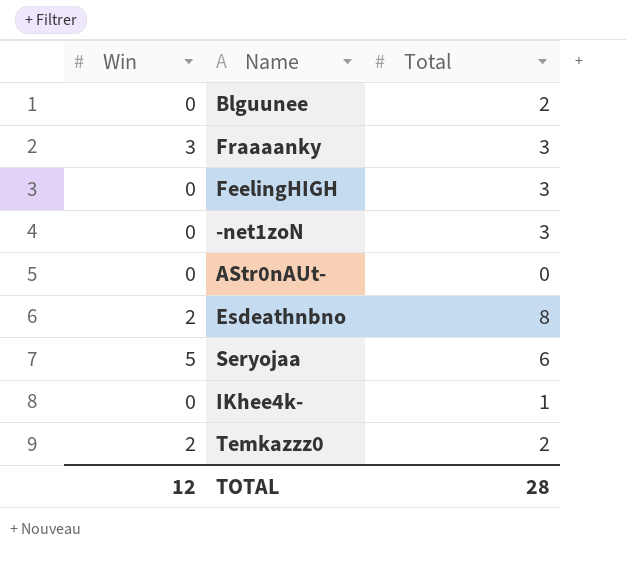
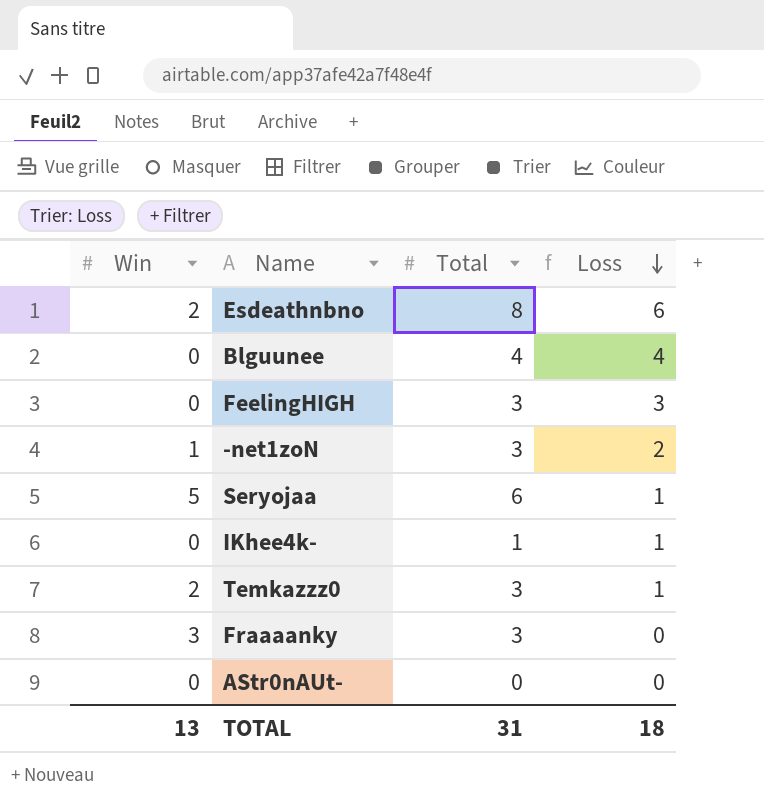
row order: none -> Loss descending
column Loss | formula: none -> [Total] - [Win]
Blguunee | Total: 2 -> 4
-net1zoN | Win: 0 -> 1
Temkazzz0 | Total: 2 -> 3
TOTAL | Win: 12 -> 13
TOTAL | Total: 28 -> 31

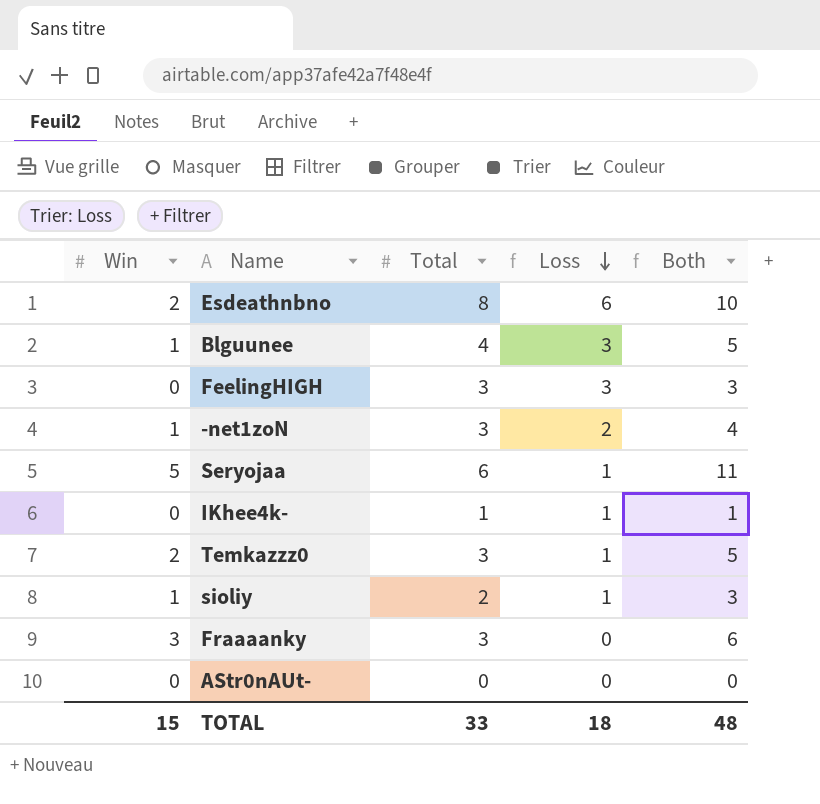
column Both | formula: none -> [Win] + [Total]
Blguunee | Win: 0 -> 1
Blguunee | Loss: 4 -> 3
row sioliy: none -> 1 | 2 | 1 | 3
TOTAL | Win: 13 -> 15
TOTAL | Total: 31 -> 33

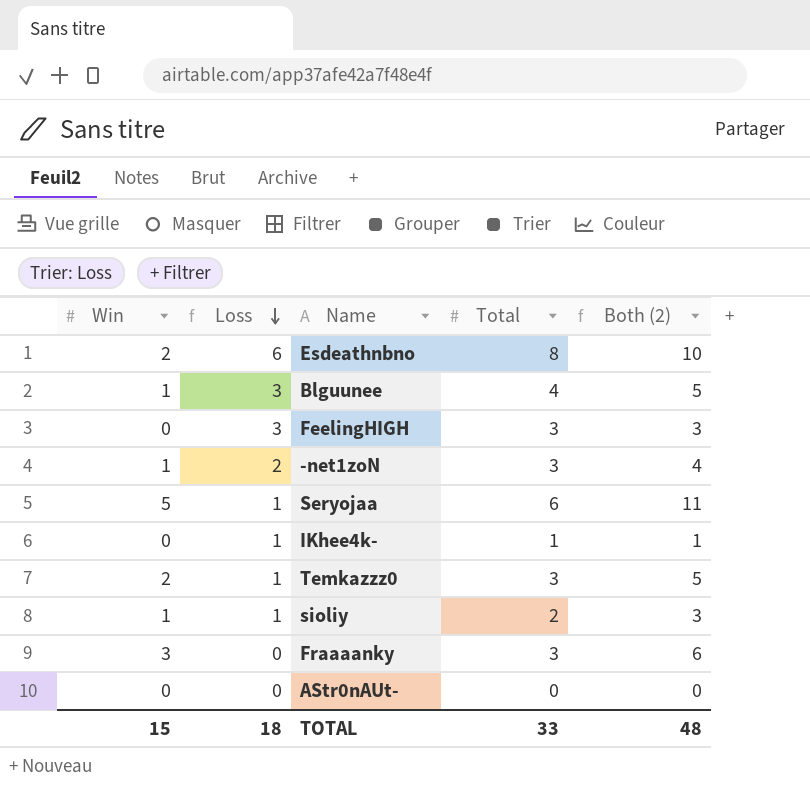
column Loss | position: 4 -> 2
column name: Both -> Both (2)

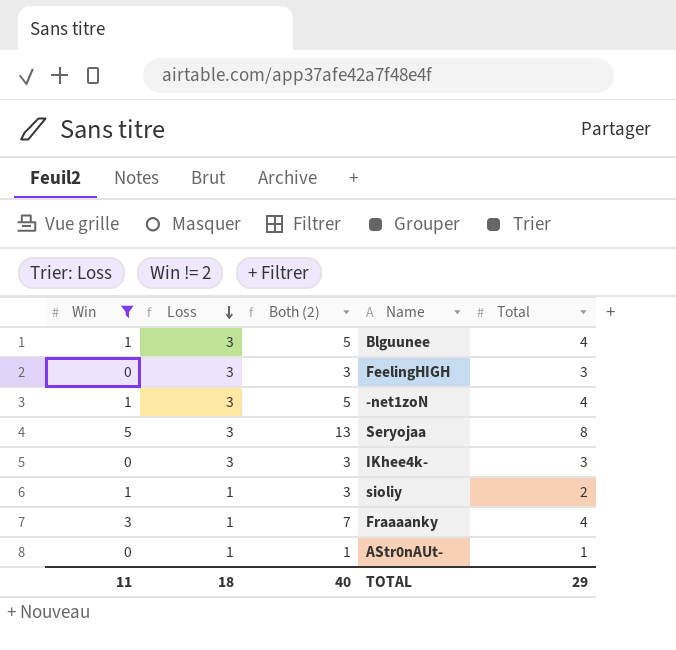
filter: none -> Win != 2
column Both (2) | position: 5 -> 3
-net1zoN | Loss: 2 -> 3
-net1zoN | Both (2): 4 -> 5
-net1zoN | Total: 3 -> 4
Seryojaa | Loss: 1 -> 3
Seryojaa | Both (2): 11 -> 13
Seryojaa | Total: 6 -> 8
IKhee4k- | Loss: 1 -> 3
IKhee4k- | Both (2): 1 -> 3
IKhee4k- | Total: 1 -> 3
Fraaaanky | Loss: 0 -> 1
Fraaaanky | Both (2): 6 -> 7
Fraaaanky | Total: 3 -> 4
AStr0nAUt- | Loss: 0 -> 1
AStr0nAUt- | Both (2): 0 -> 1
AStr0nAUt- | Total: 0 -> 1
TOTAL | Win: 15 -> 11
TOTAL | Both (2): 48 -> 40
TOTAL | Total: 33 -> 29

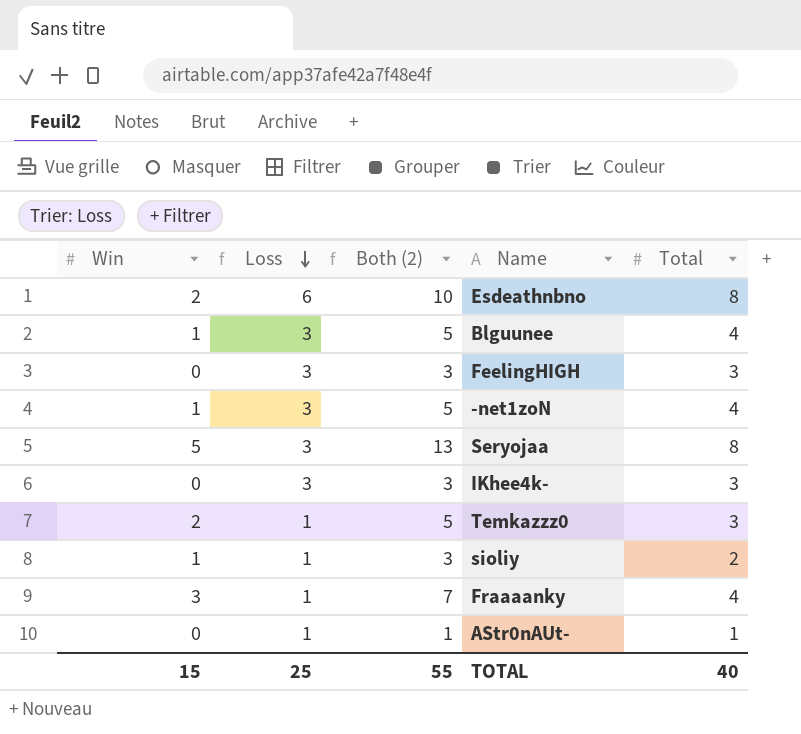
filter: Win != 2 -> none
TOTAL | Win: 11 -> 15
TOTAL | Loss: 18 -> 25
TOTAL | Both (2): 40 -> 55
TOTAL | Total: 29 -> 40

